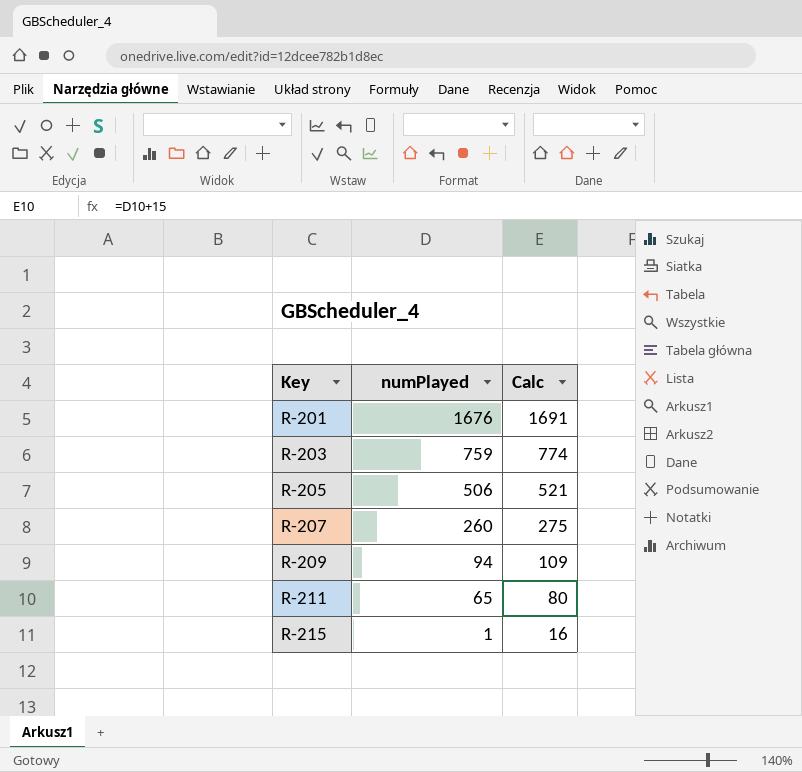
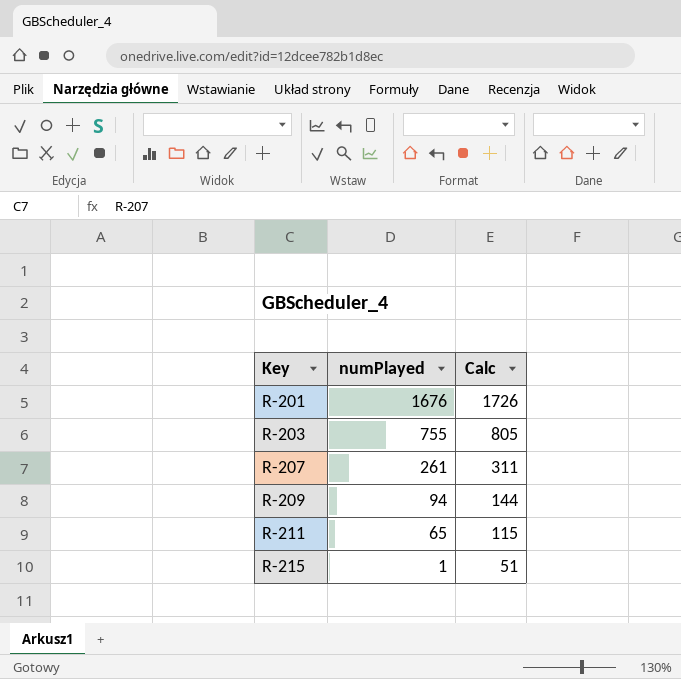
column Calc | formula: [numPlayed] + 15 -> [numPlayed] + 50
row R-205: 506 | 521 -> none
R-203 | numPlayed: 759 -> 755
R-207 | numPlayed: 260 -> 261

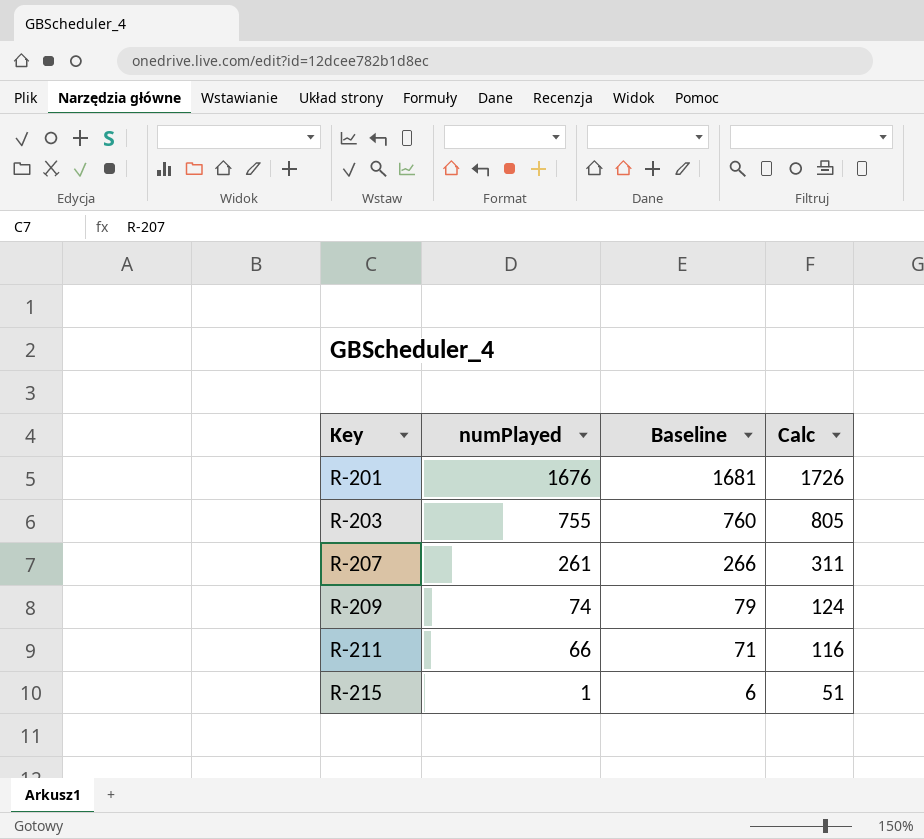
column Baseline | formula: none -> [numPlayed] + 5
R-209 | numPlayed: 94 -> 74
R-209 | Calc: 144 -> 124
R-211 | numPlayed: 65 -> 66
R-211 | Calc: 115 -> 116

